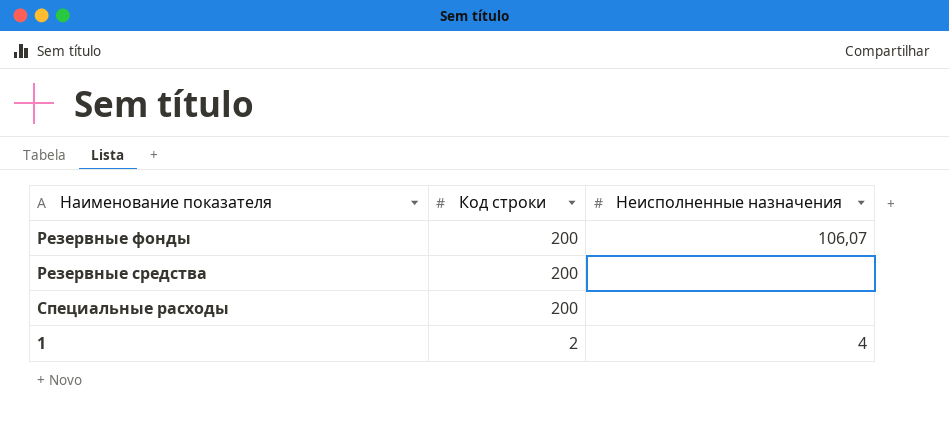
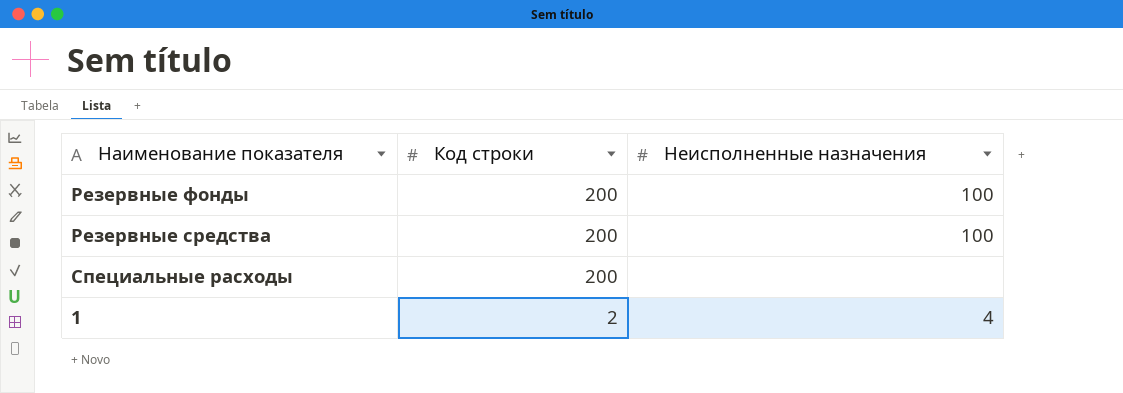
Резервные фонды | Неисполненные назначения: 106,07 -> 100
Резервные средства | Неисполненные назначения: none -> 100

